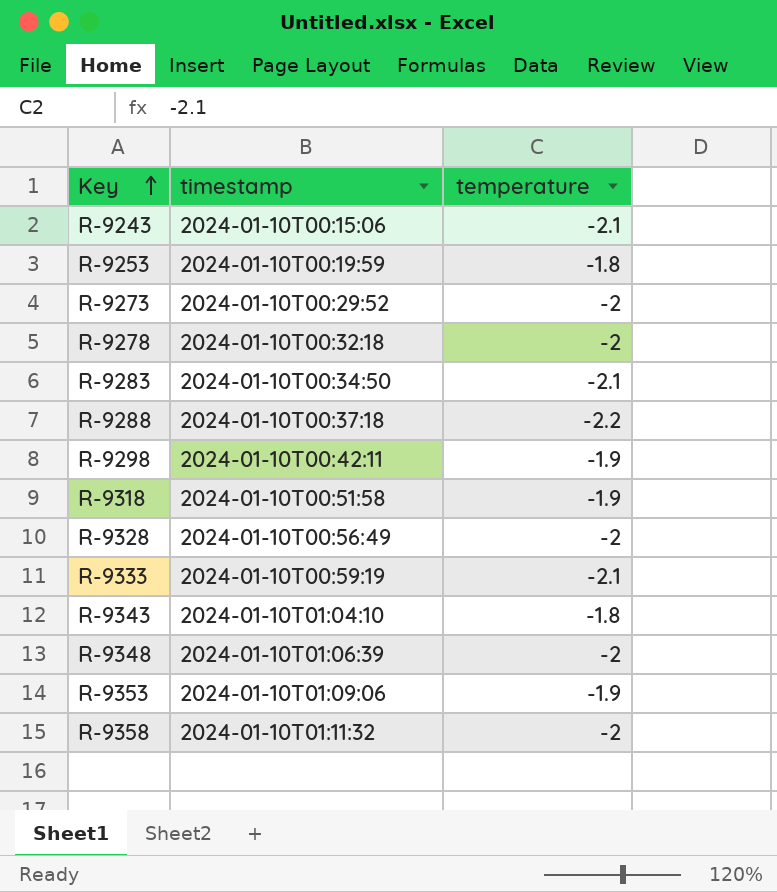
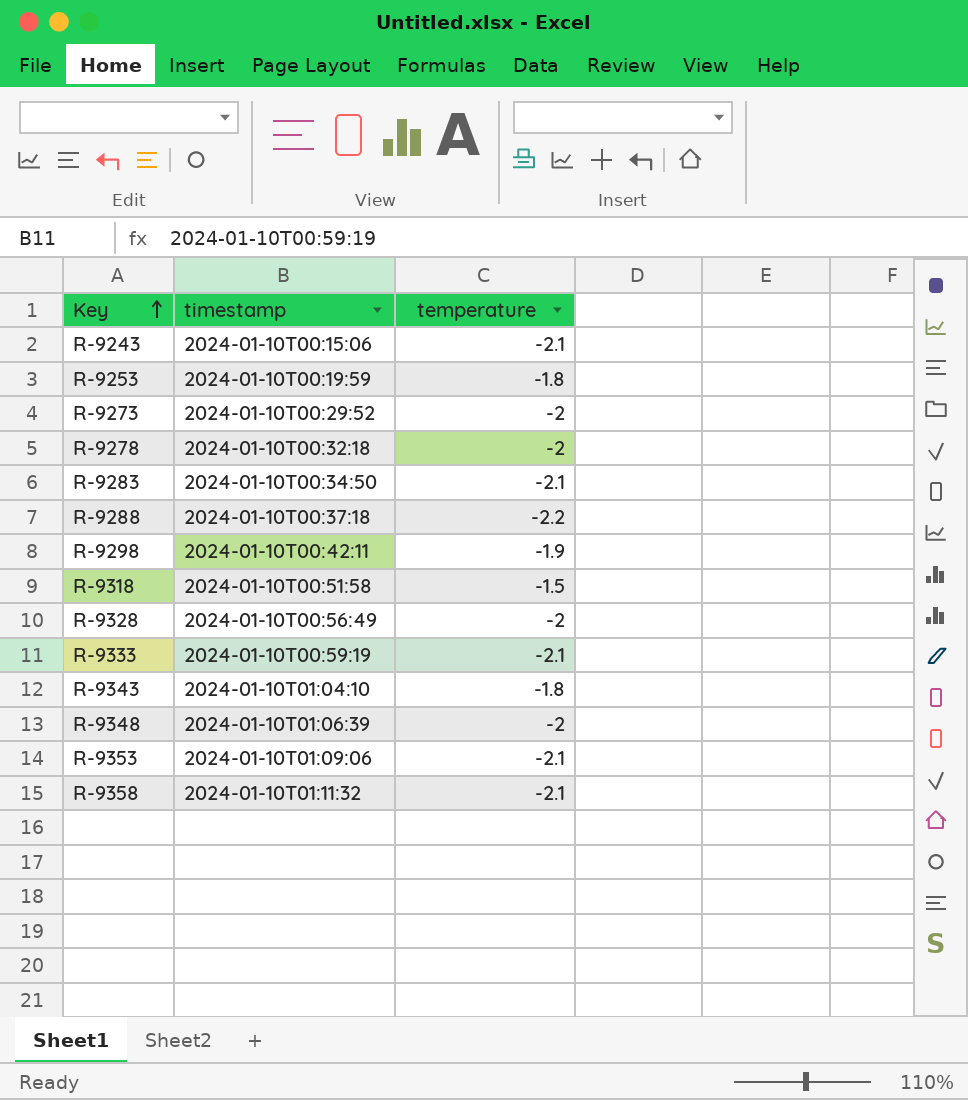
R-9318 | temperature: -1.9 -> -1.5
R-9353 | temperature: -1.9 -> -2.1
R-9358 | temperature: -2 -> -2.1

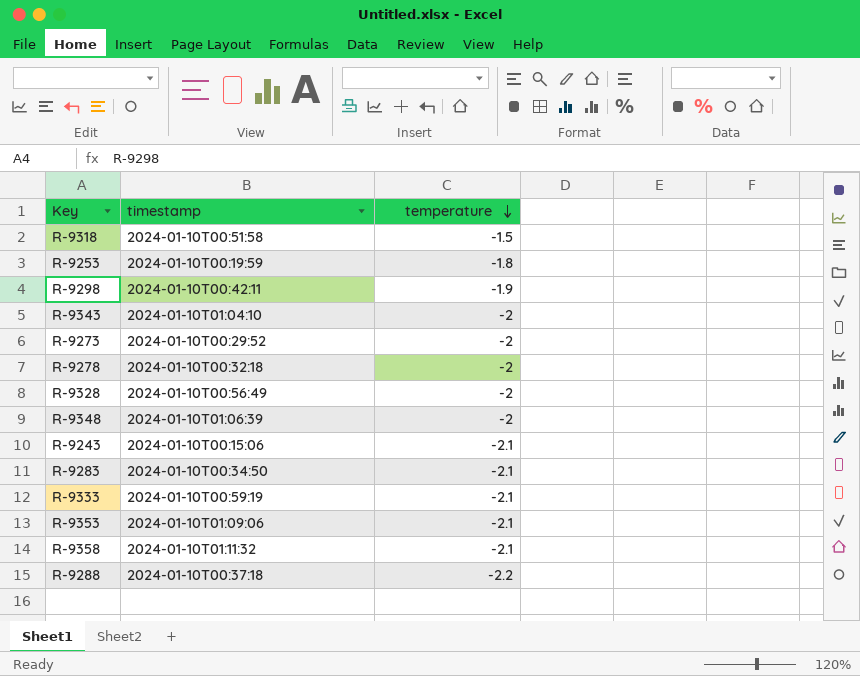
row order: Key ascending -> temperature descending
R-9343 | temperature: -1.8 -> -2

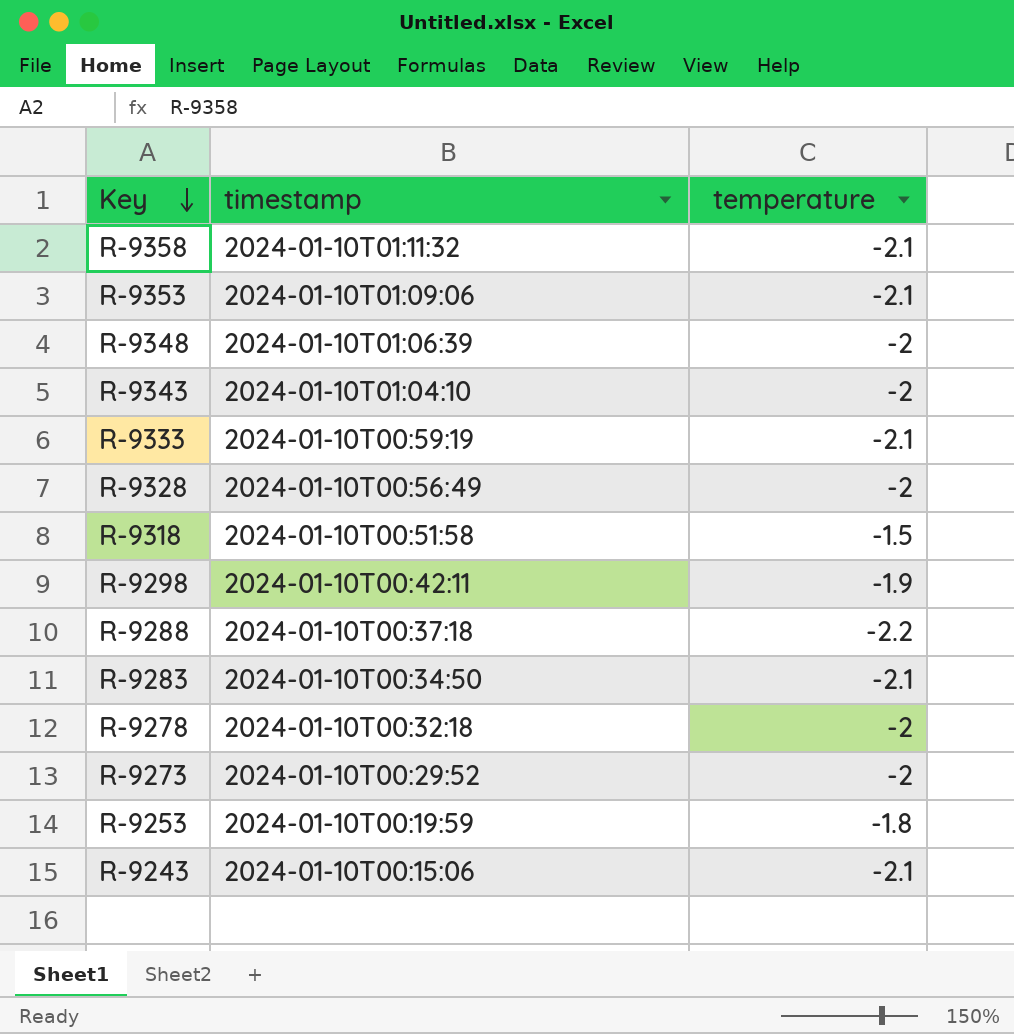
row order: temperature descending -> Key descending

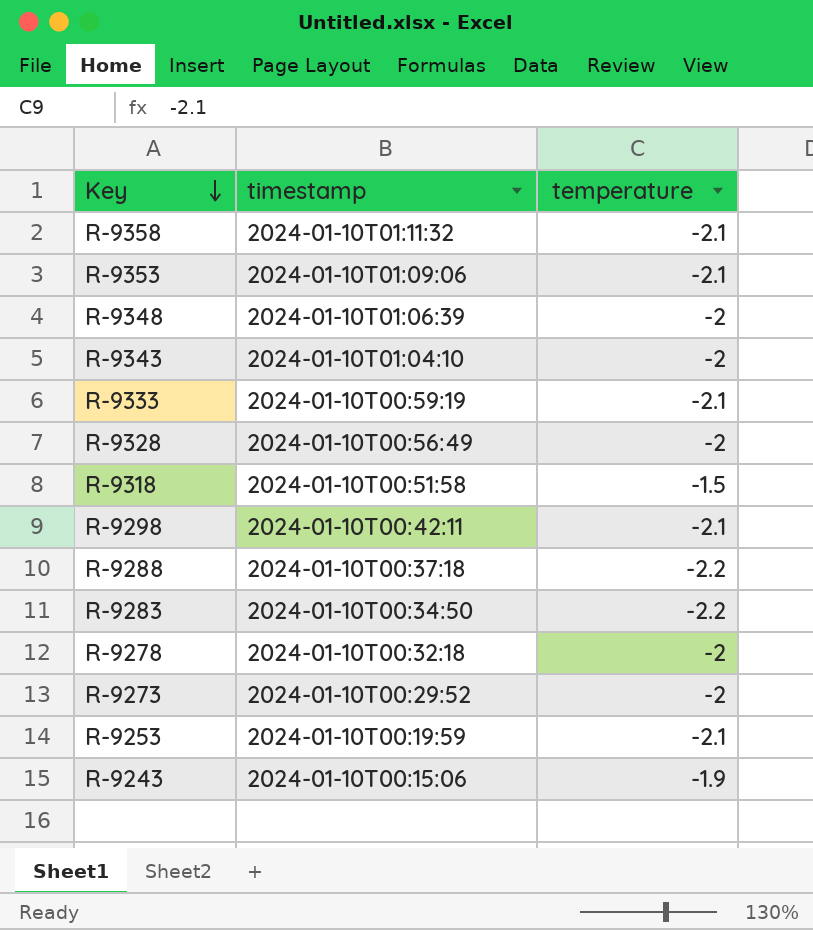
R-9298 | temperature: -1.9 -> -2.1
R-9283 | temperature: -2.1 -> -2.2
R-9253 | temperature: -1.8 -> -2.1
R-9243 | temperature: -2.1 -> -1.9

